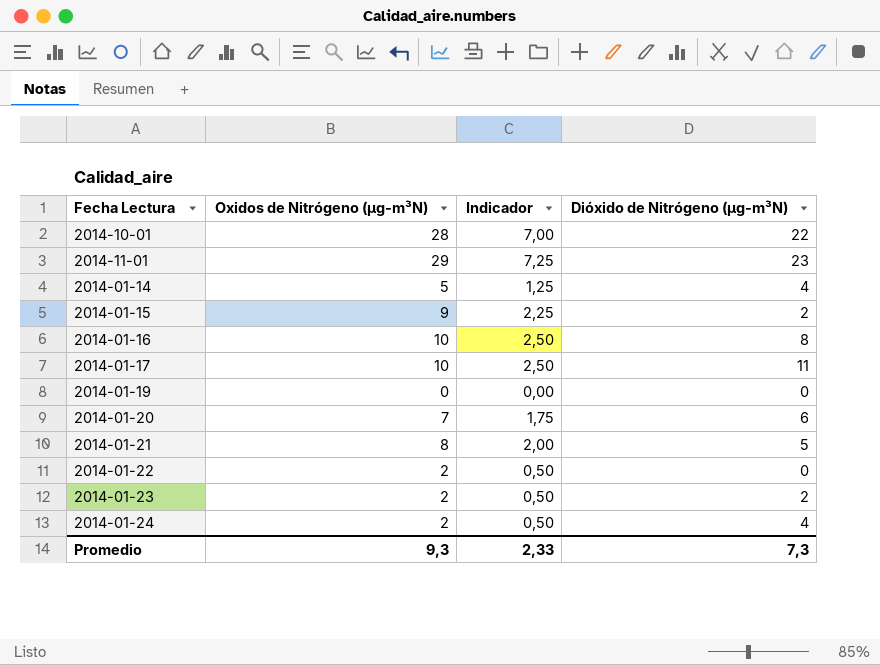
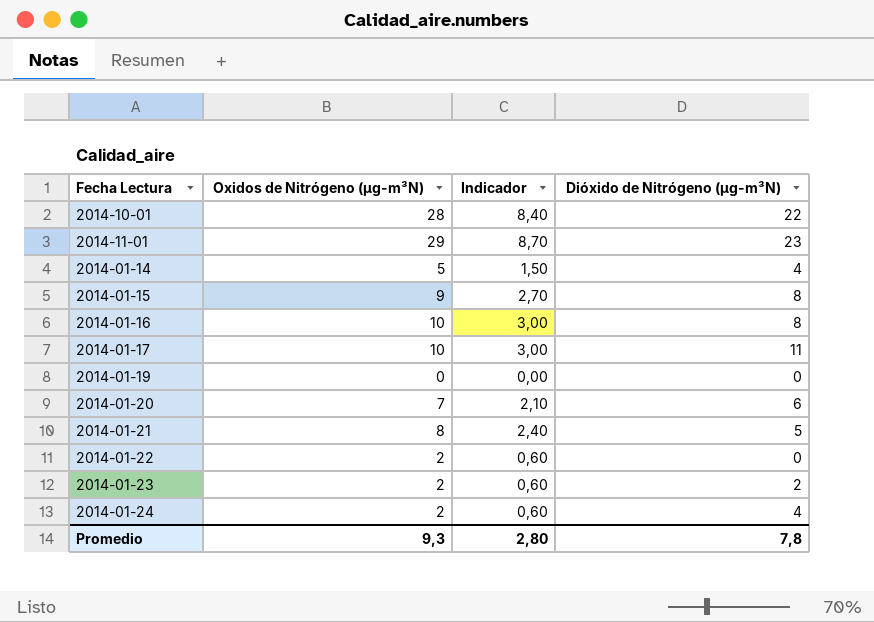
column Indicador | formula: [Oxidos de Nitrógeno (µg-m³N)] * 0,25 -> [Oxidos de Nitrógeno (µg-m³N)] * 0,3
2014-01-15 | Dióxido de Nitrógeno (µg-m³N): 2 -> 8
Promedio | Indicador: 2,33 -> 2,80
Promedio | Dióxido de Nitrógeno (µg-m³N): 7,3 -> 7,8

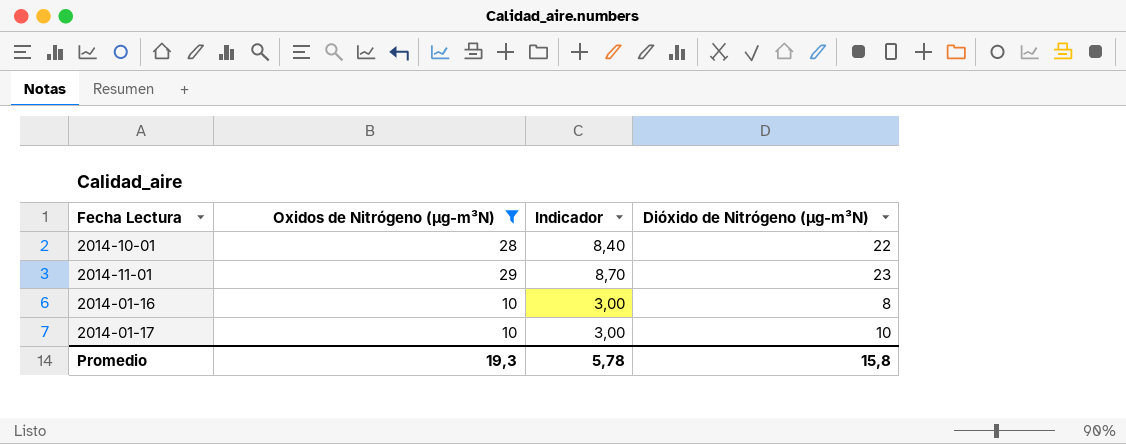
filter: none -> Oxidos de Nitrógeno (µg-m³N) >= 10
2014-01-17 | Dióxido de Nitrógeno (µg-m³N): 11 -> 10
Promedio | Oxidos de Nitrógeno (µg-m³N): 9,3 -> 19,3
Promedio | Indicador: 2,80 -> 5,78
Promedio | Dióxido de Nitrógeno (µg-m³N): 7,8 -> 15,8

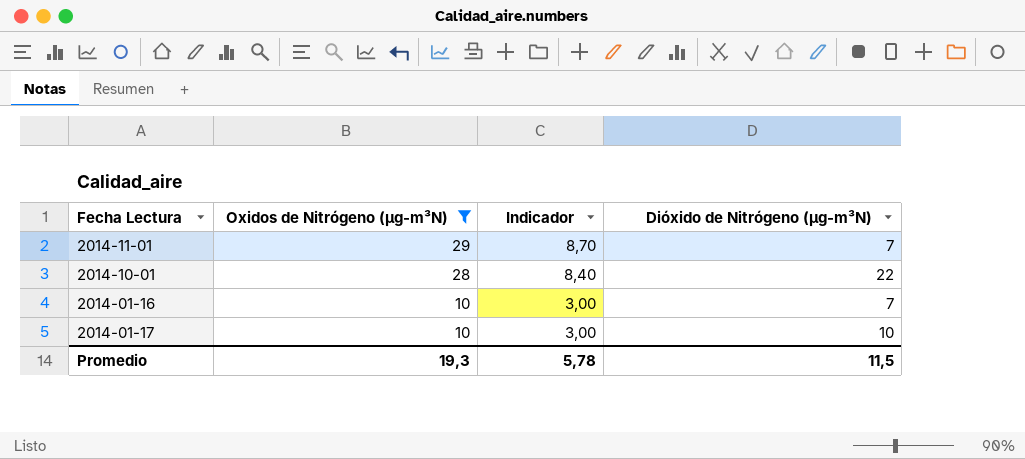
row order: none -> Oxidos de Nitrógeno (µg-m³N) descending
2014-11-01 | Dióxido de Nitrógeno (µg-m³N): 23 -> 7
2014-01-16 | Dióxido de Nitrógeno (µg-m³N): 8 -> 7
Promedio | Dióxido de Nitrógeno (µg-m³N): 15,8 -> 11,5

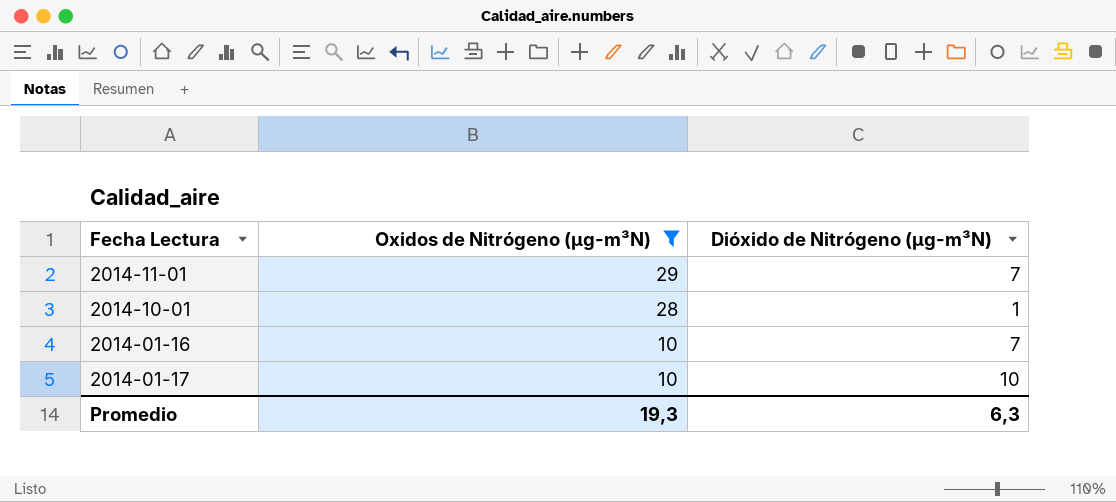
column Indicador | formula: [Oxidos de Nitrógeno (µg-m³N)] * 0,3 -> none
2014-10-01 | Dióxido de Nitrógeno (µg-m³N): 22 -> 1
Promedio | Dióxido de Nitrógeno (µg-m³N): 11,5 -> 6,3

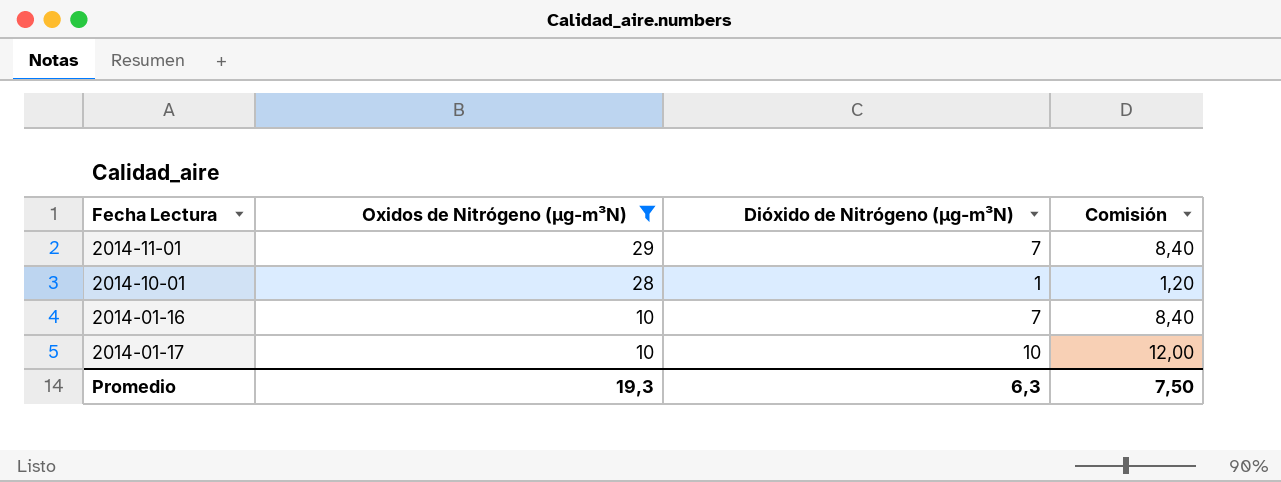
column Comisión | formula: none -> [Dióxido de Nitrógeno (µg-m³N)] * 1,2

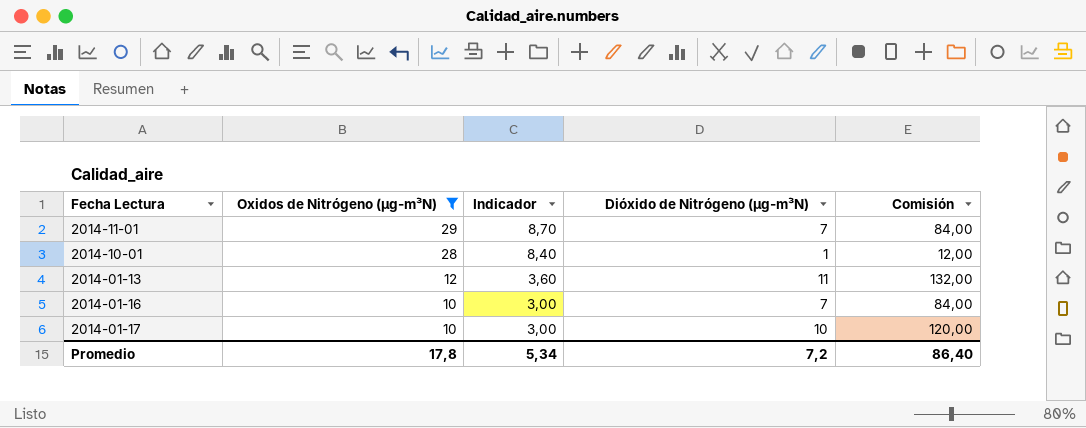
column Indicador | formula: none -> [Oxidos de Nitrógeno (µg-m³N)] * 0,3
column Comisión | formula: [Dióxido de Nitrógeno (µg-m³N)] * 1,2 -> [Dióxido de Nitrógeno (µg-m³N)] * 12
row 2014-01-13: none -> 12 | 3,60 | 11 | 132,00
Promedio | Oxidos de Nitrógeno (µg-m³N): 19,3 -> 17,8
Promedio | Dióxido de Nitrógeno (µg-m³N): 6,3 -> 7,2
Promedio | Comisión: 7,50 -> 86,40

